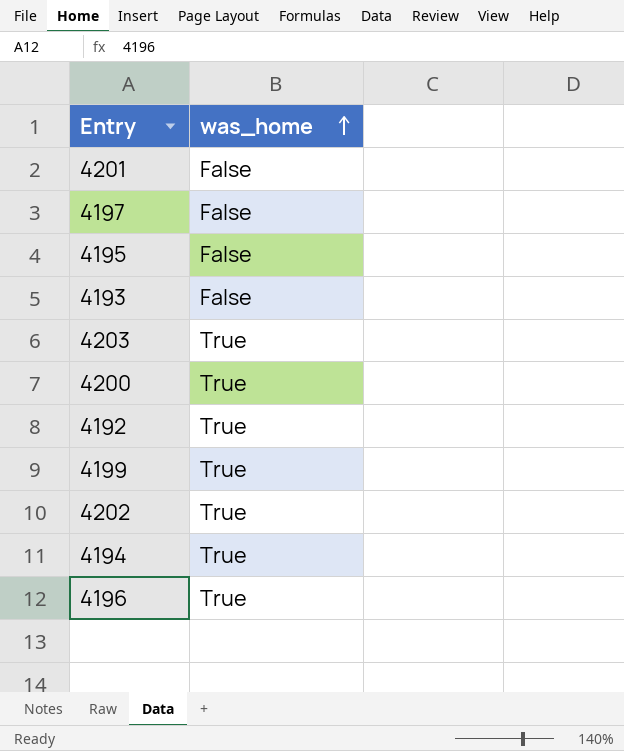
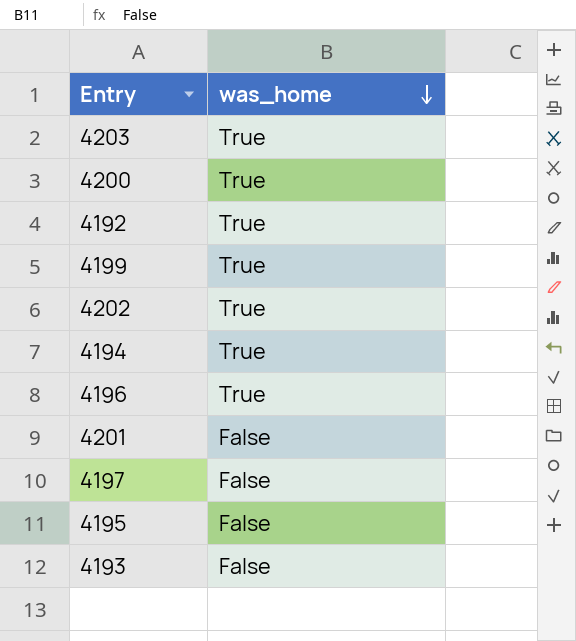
row order: was_home ascending -> was_home descending

